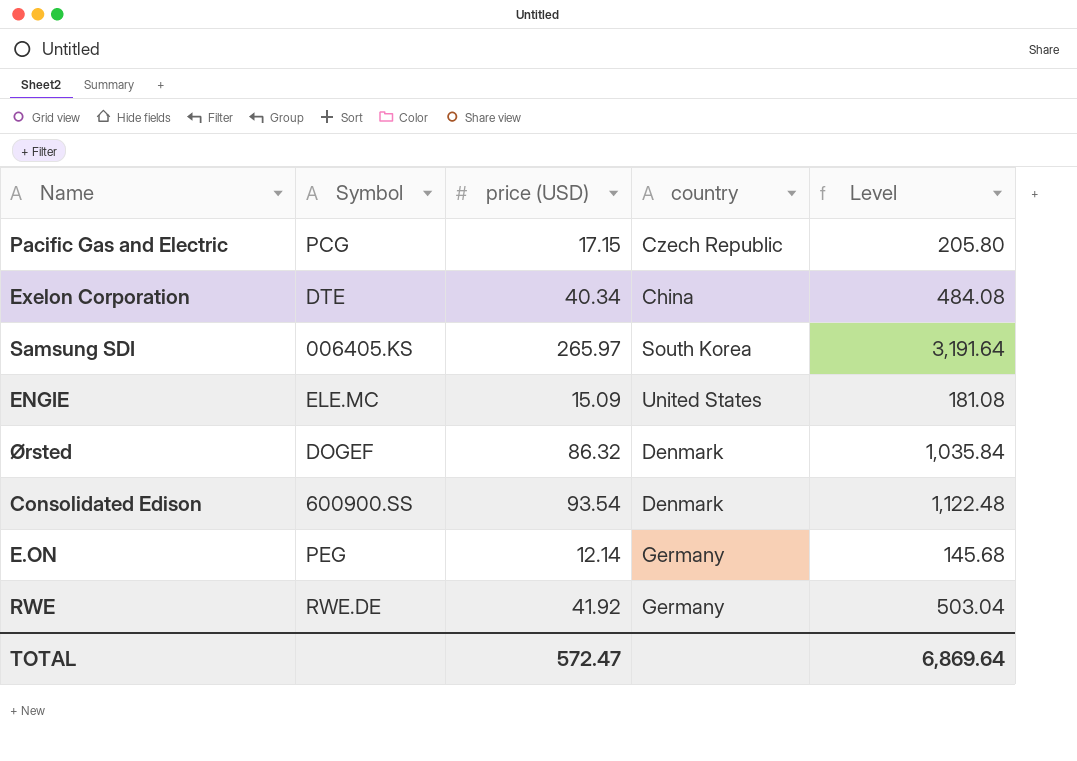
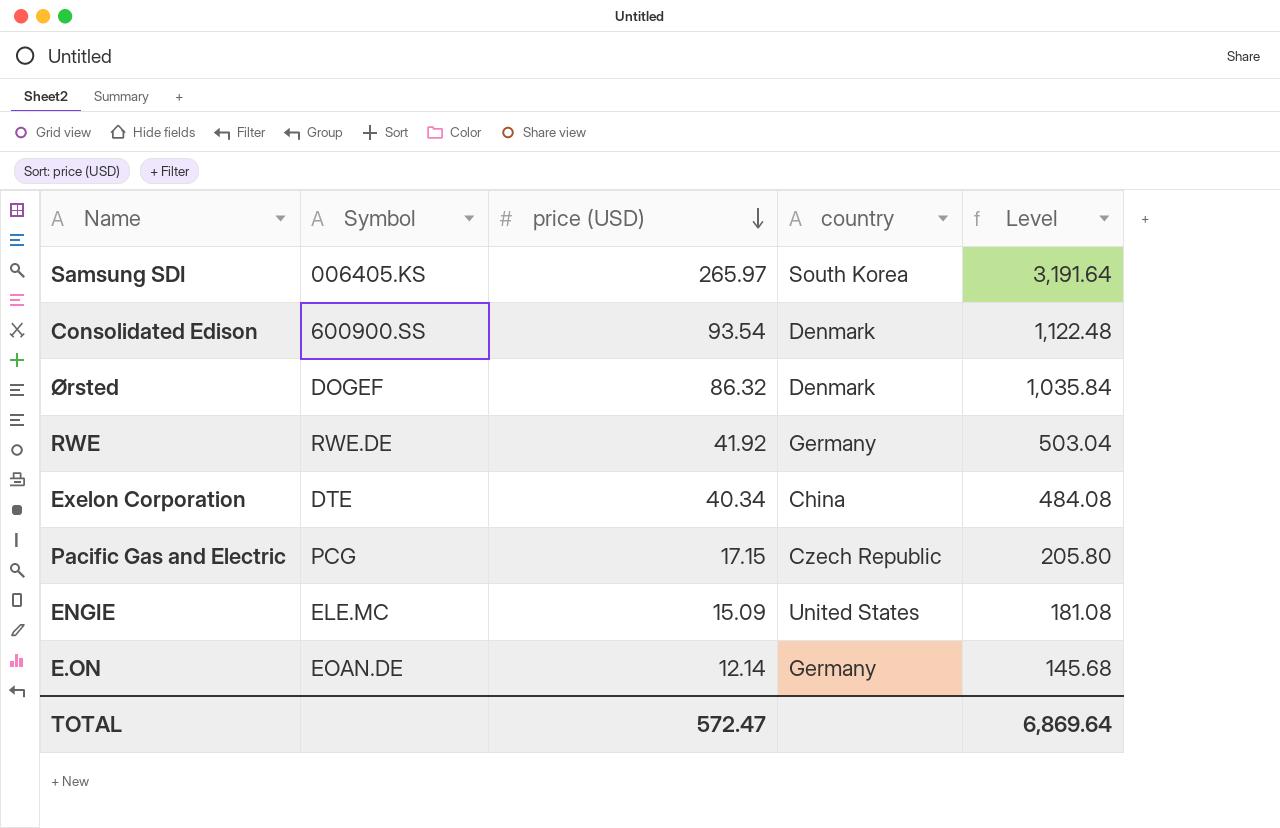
row order: none -> price (USD) descending
E.ON | Symbol: PEG -> EOAN.DE

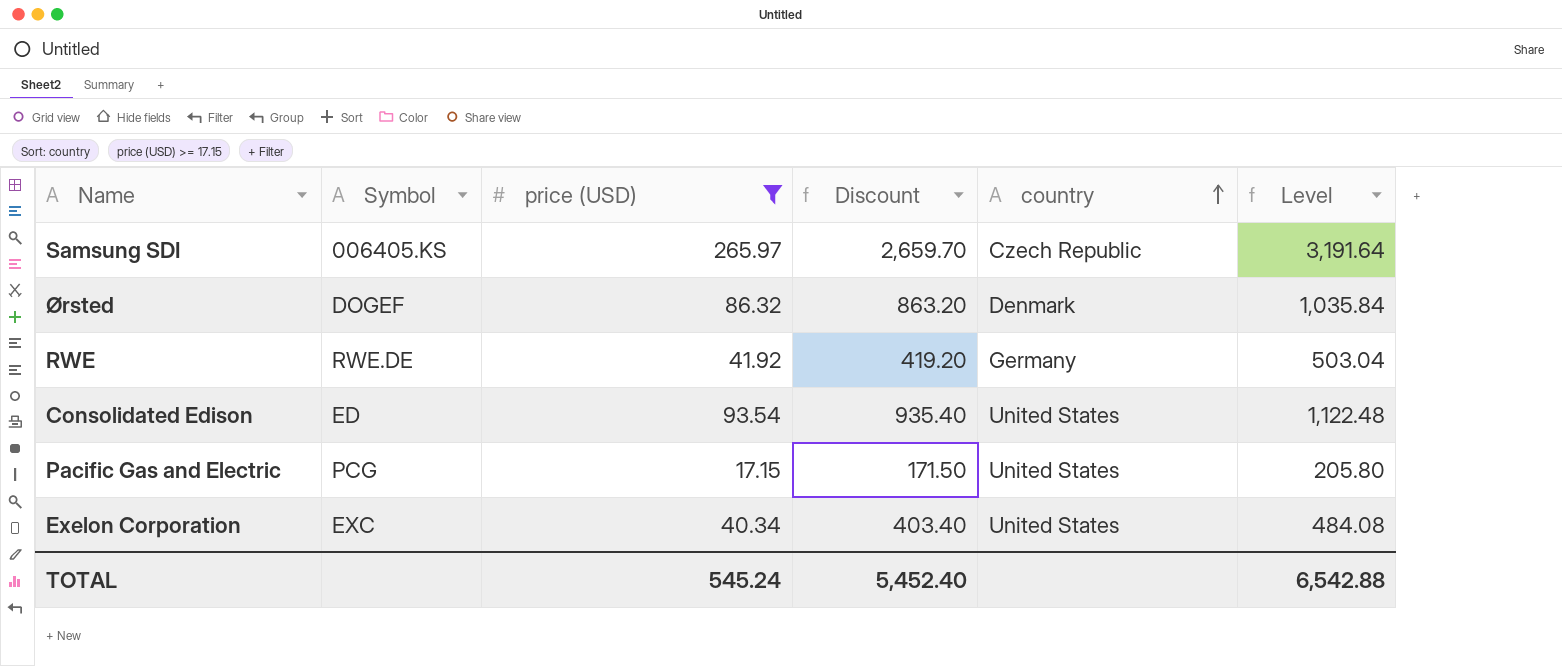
filter: none -> price (USD) >= 17.15
row order: price (USD) descending -> country ascending
column Discount | formula: none -> [price (USD)] * 10
Samsung SDI | country: South Korea -> Czech Republic
Consolidated Edison | Symbol: 600900.SS -> ED
Consolidated Edison | country: Denmark -> United States
Pacific Gas and Electric | country: Czech Republic -> United States
Exelon Corporation | Symbol: DTE -> EXC
Exelon Corporation | country: China -> United States
TOTAL | price (USD): 572.47 -> 545.24
TOTAL | Level: 6,869.64 -> 6,542.88

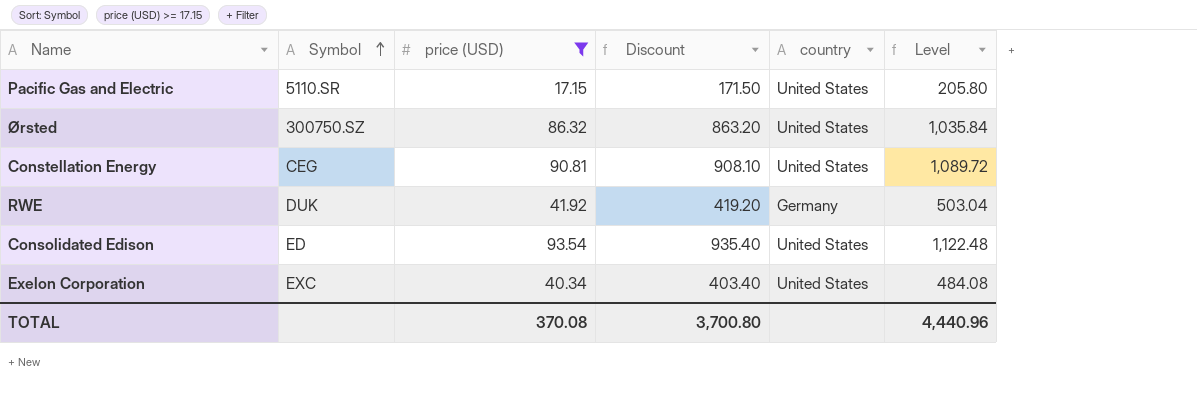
row order: country ascending -> Symbol ascending
row Samsung SDI: 006405.KS | 265.97 | 2,659.70 | Czech Republic | 3,191.64 -> none
Pacific Gas and Electric | Symbol: PCG -> 5110.SR
Ørsted | Symbol: DOGEF -> 300750.SZ
Ørsted | country: Denmark -> United States
row Constellation Energy: none -> CEG | 90.81 | 908.10 | United States | 1,089.72
RWE | Symbol: RWE.DE -> DUK
TOTAL | price (USD): 545.24 -> 370.08
TOTAL | Discount: 5,452.40 -> 3,700.80
TOTAL | Level: 6,542.88 -> 4,440.96

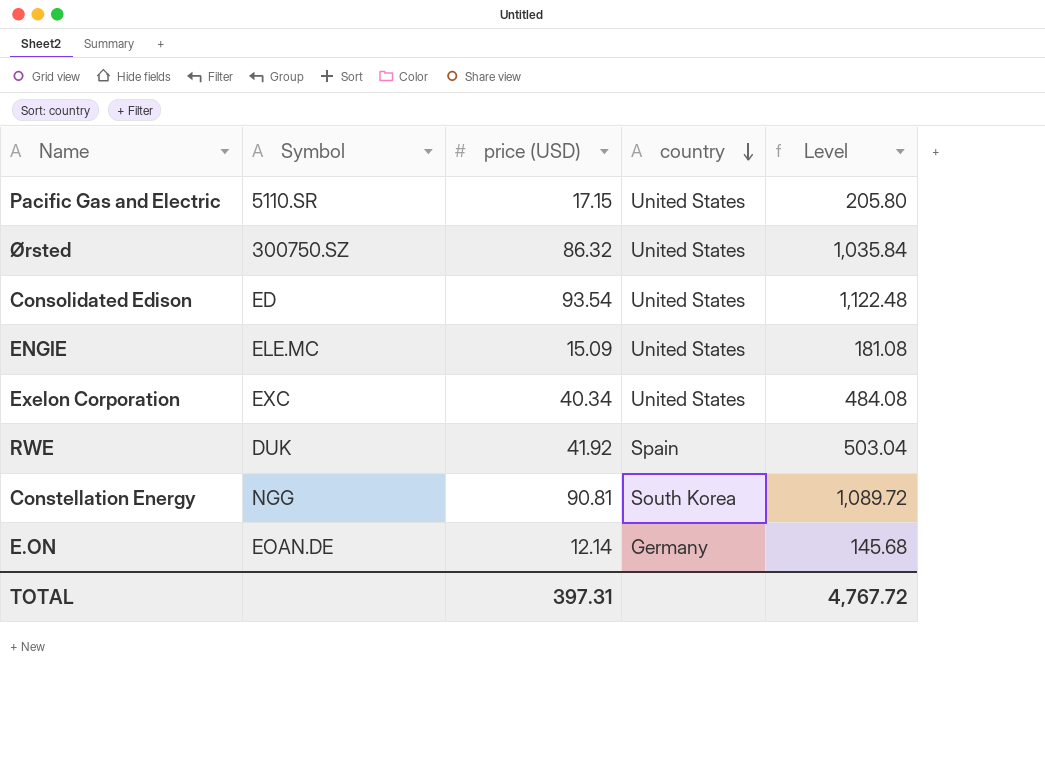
filter: price (USD) >= 17.15 -> none
row order: Symbol ascending -> country descending
column Discount | formula: [price (USD)] * 10 -> none
RWE | country: Germany -> Spain
Constellation Energy | Symbol: CEG -> NGG
Constellation Energy | country: United States -> South Korea
TOTAL | price (USD): 370.08 -> 397.31
TOTAL | Level: 4,440.96 -> 4,767.72

